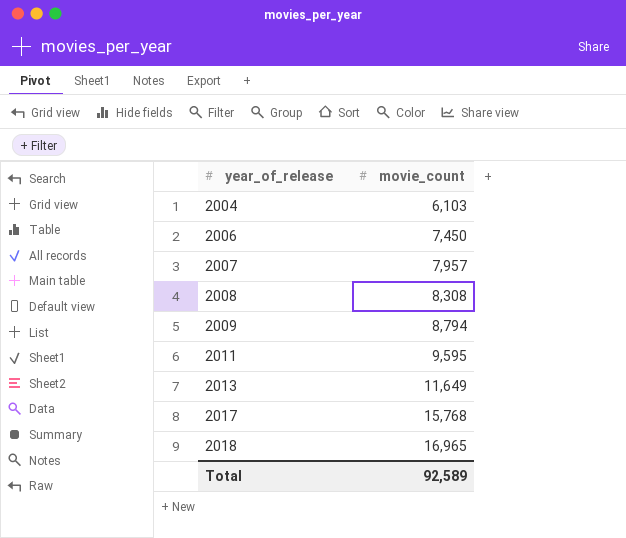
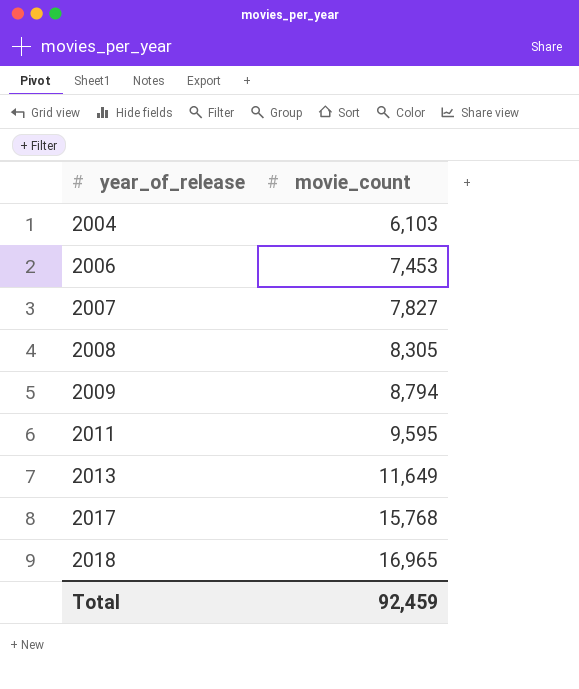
2006 | movie_count: 7,450 -> 7,453
2007 | movie_count: 7,957 -> 7,827
2008 | movie_count: 8,308 -> 8,305
Total | movie_count: 92,589 -> 92,459

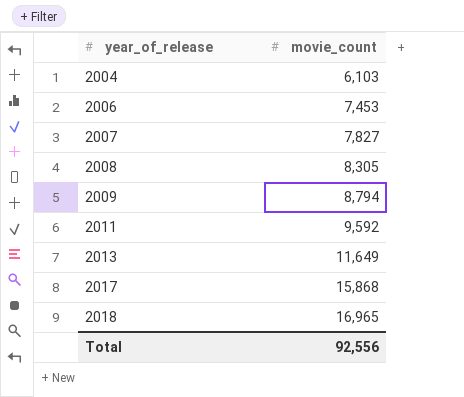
2011 | movie_count: 9,595 -> 9,592
2017 | movie_count: 15,768 -> 15,868
Total | movie_count: 92,459 -> 92,556

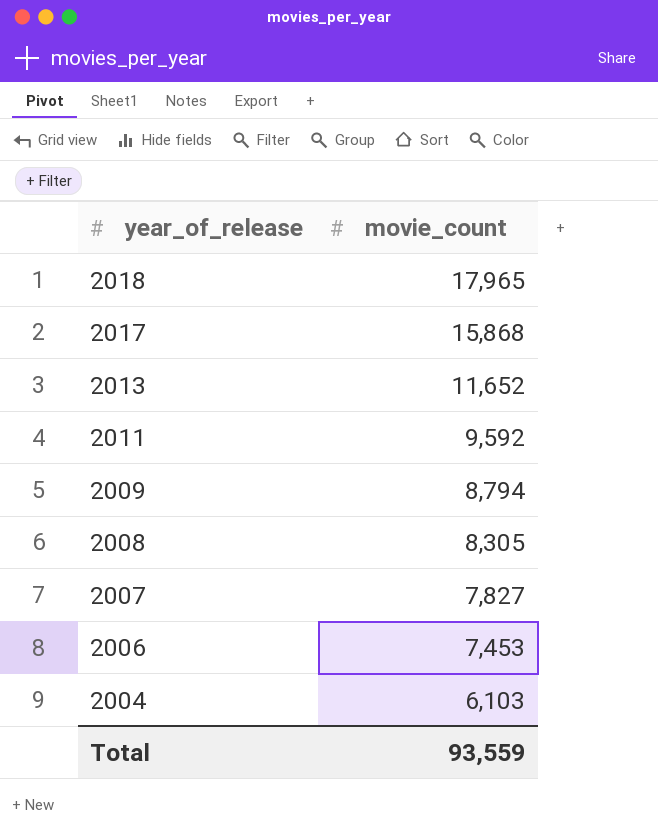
row order: year_of_release ascending -> year_of_release descending
2018 | movie_count: 16,965 -> 17,965
2013 | movie_count: 11,649 -> 11,652
Total | movie_count: 92,556 -> 93,559

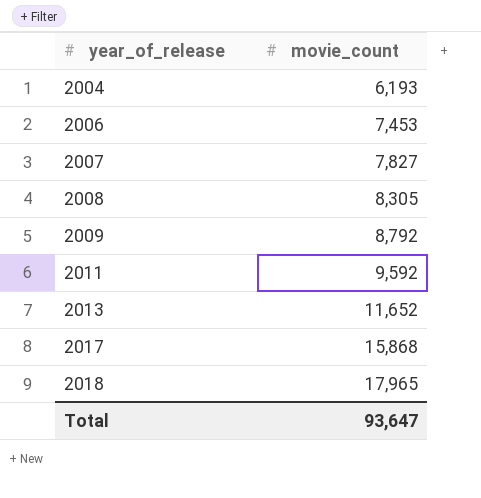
row order: year_of_release descending -> year_of_release ascending
2004 | movie_count: 6,103 -> 6,193
2009 | movie_count: 8,794 -> 8,792
Total | movie_count: 93,559 -> 93,647

